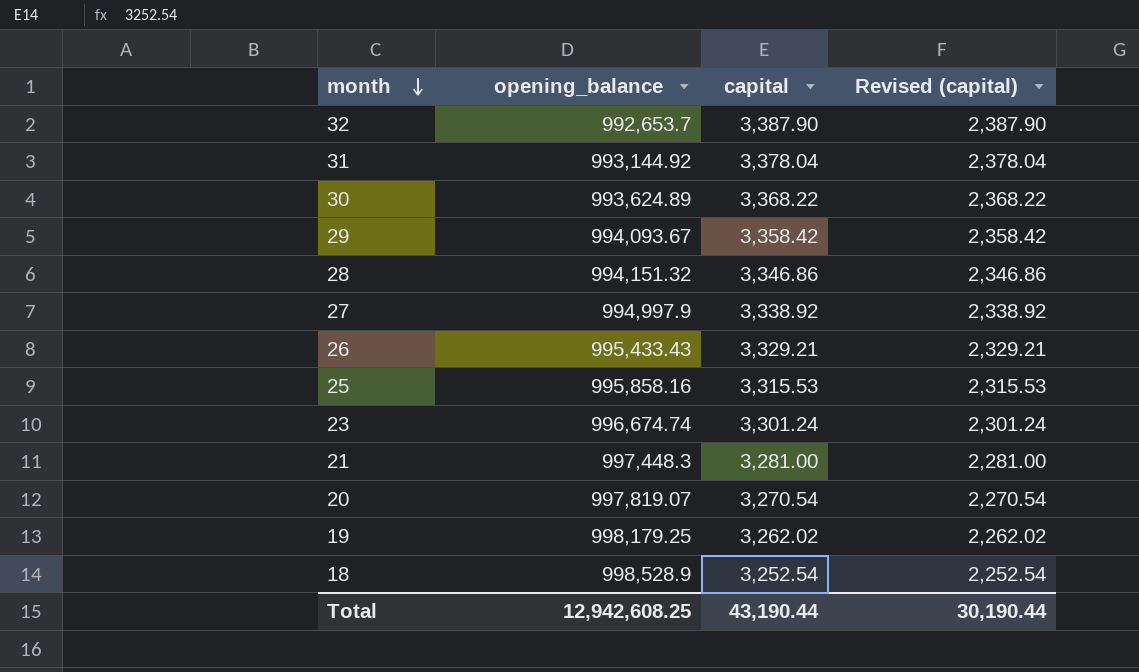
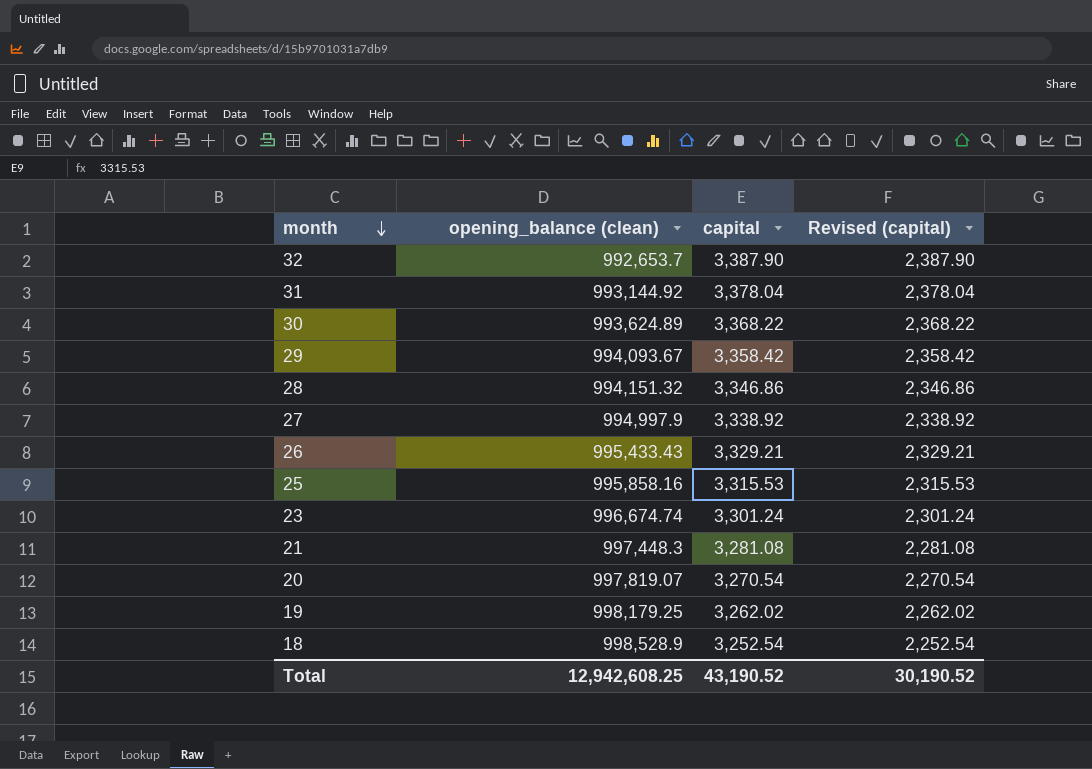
column name: opening_balance -> opening_balance (clean)
21 | capital: 3,281.00 -> 3,281.08
21 | Revised (capital): 2,281.00 -> 2,281.08
Total | capital: 43,190.44 -> 43,190.52
Total | Revised (capital): 30,190.44 -> 30,190.52

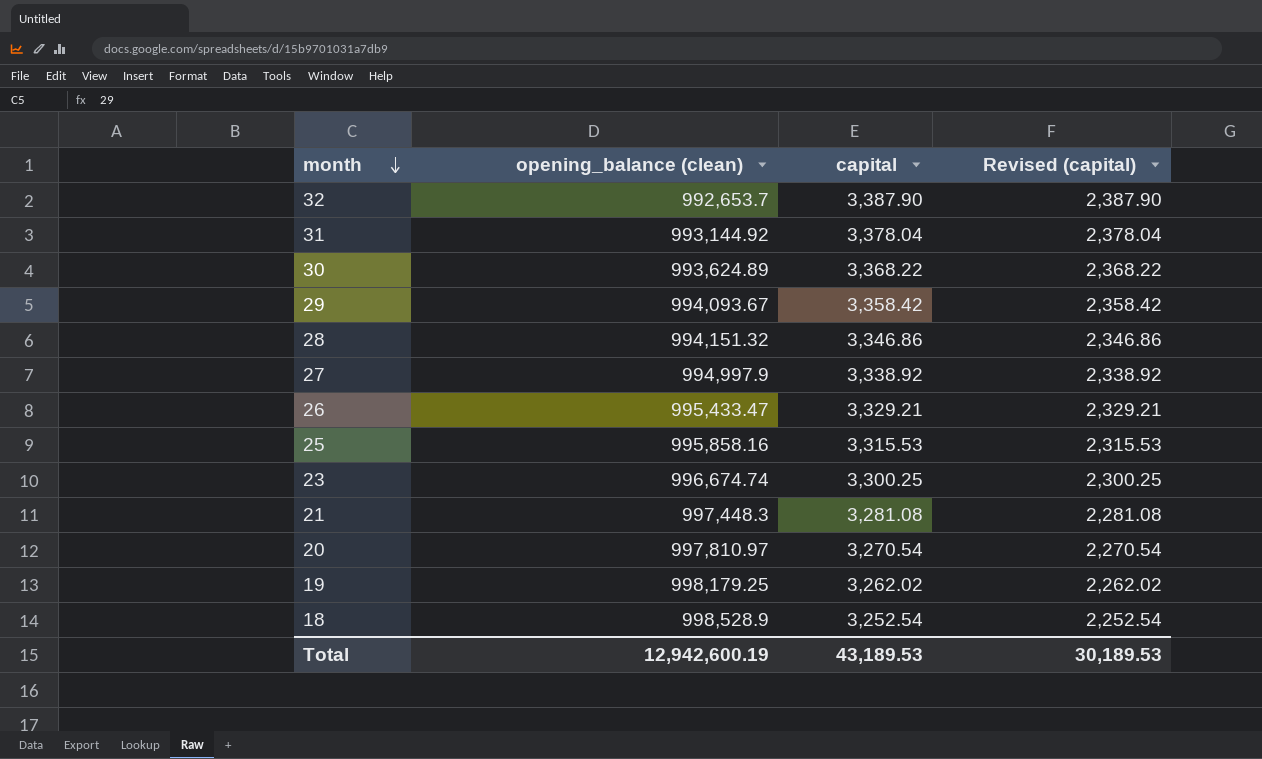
26 | opening_balance (clean): 995,433.43 -> 995,433.47
23 | capital: 3,301.24 -> 3,300.25
23 | Revised (capital): 2,301.24 -> 2,300.25
20 | opening_balance (clean): 997,819.07 -> 997,810.97
Total | opening_balance (clean): 12,942,608.25 -> 12,942,600.19
Total | capital: 43,190.52 -> 43,189.53
Total | Revised (capital): 30,190.52 -> 30,189.53

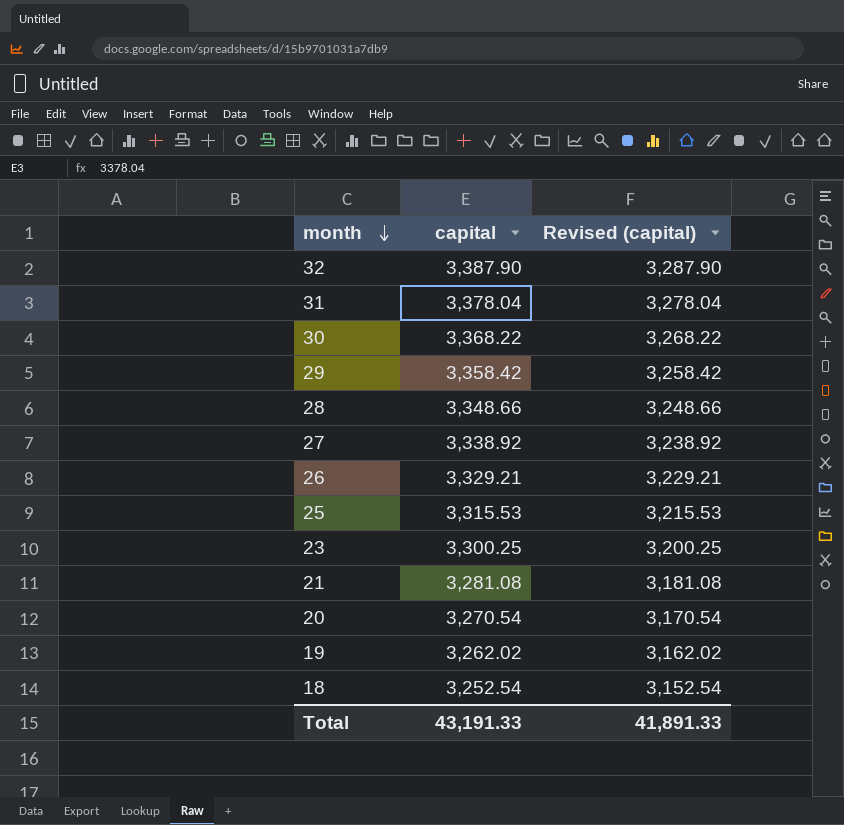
column opening_balance (clean) | position: 2 -> none
column Revised (capital) | formula: [capital] - 1000 -> [capital] - 100
28 | capital: 3,346.86 -> 3,348.66
Total | capital: 43,189.53 -> 43,191.33
Total | Revised (capital): 30,189.53 -> 41,891.33

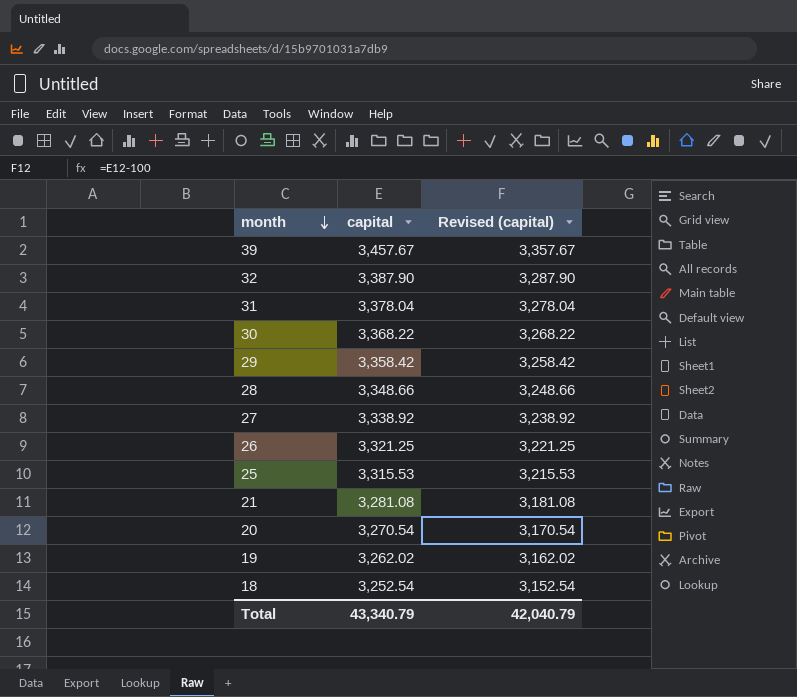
row 23: 3,300.25 | 3,200.25 -> none
row 39: none -> 3,457.67 | 3,357.67
26 | capital: 3,329.21 -> 3,321.25
26 | Revised (capital): 3,229.21 -> 3,221.25
Total | capital: 43,191.33 -> 43,340.79
Total | Revised (capital): 41,891.33 -> 42,040.79

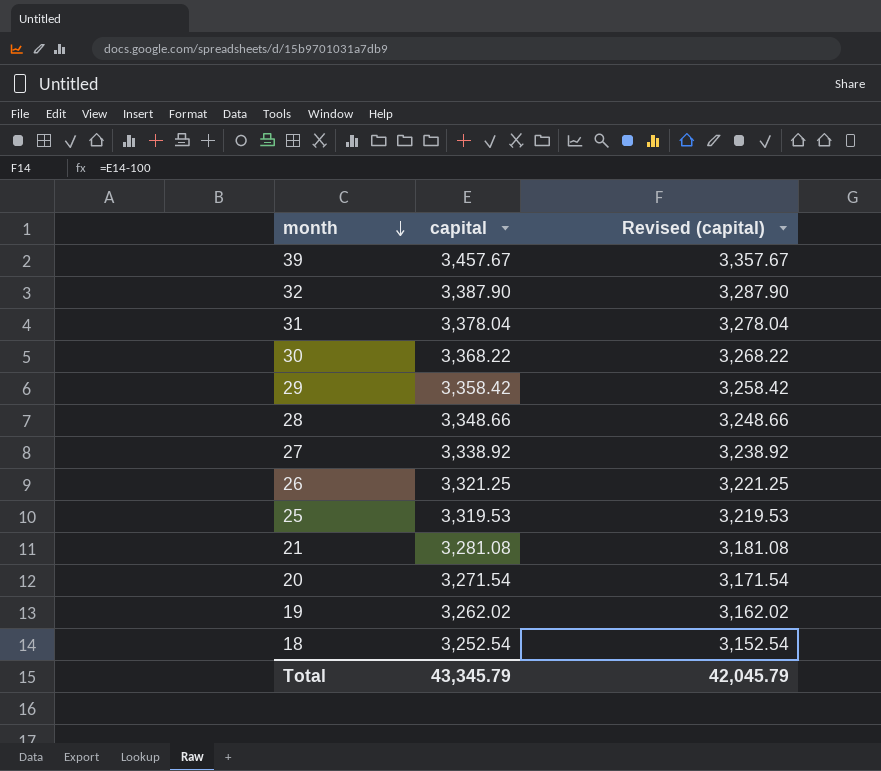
25 | capital: 3,315.53 -> 3,319.53
25 | Revised (capital): 3,215.53 -> 3,219.53
20 | capital: 3,270.54 -> 3,271.54
20 | Revised (capital): 3,170.54 -> 3,171.54
Total | capital: 43,340.79 -> 43,345.79
Total | Revised (capital): 42,040.79 -> 42,045.79

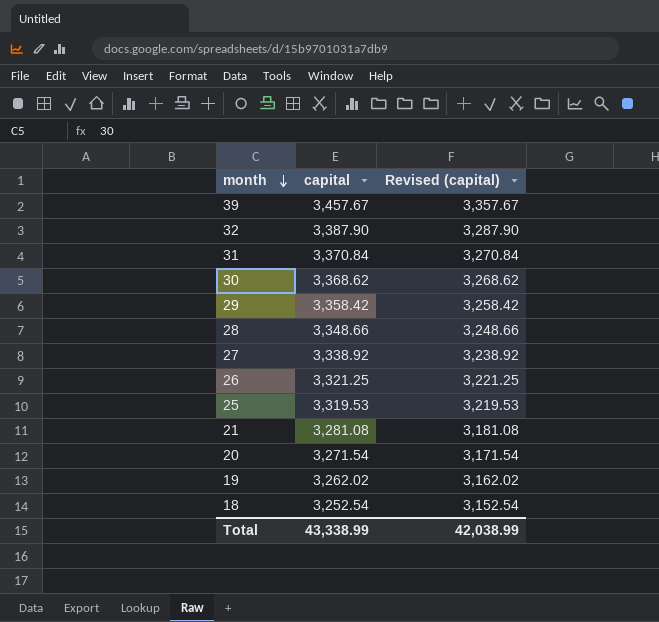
31 | capital: 3,378.04 -> 3,370.84
31 | Revised (capital): 3,278.04 -> 3,270.84
30 | capital: 3,368.22 -> 3,368.62
30 | Revised (capital): 3,268.22 -> 3,268.62
Total | capital: 43,345.79 -> 43,338.99
Total | Revised (capital): 42,045.79 -> 42,038.99

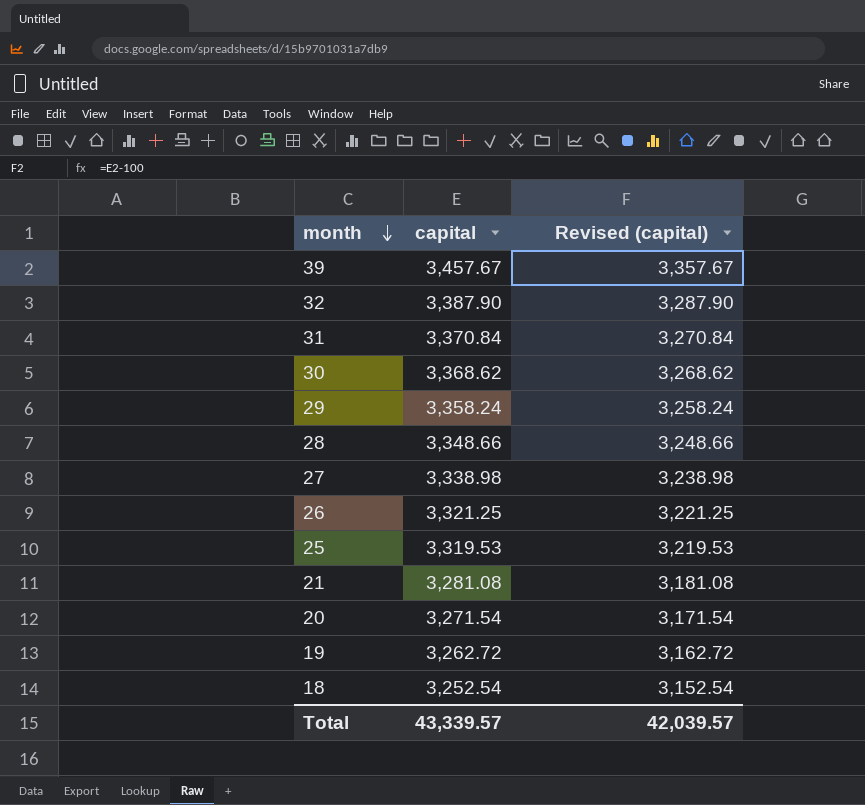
29 | capital: 3,358.42 -> 3,358.24
29 | Revised (capital): 3,258.42 -> 3,258.24
27 | capital: 3,338.92 -> 3,338.98
27 | Revised (capital): 3,238.92 -> 3,238.98
19 | capital: 3,262.02 -> 3,262.72
19 | Revised (capital): 3,162.02 -> 3,162.72
Total | capital: 43,338.99 -> 43,339.57
Total | Revised (capital): 42,038.99 -> 42,039.57

